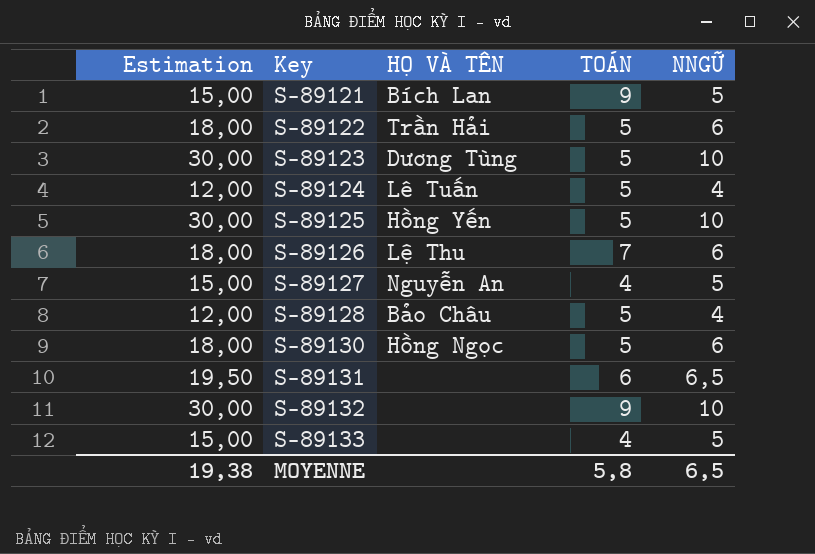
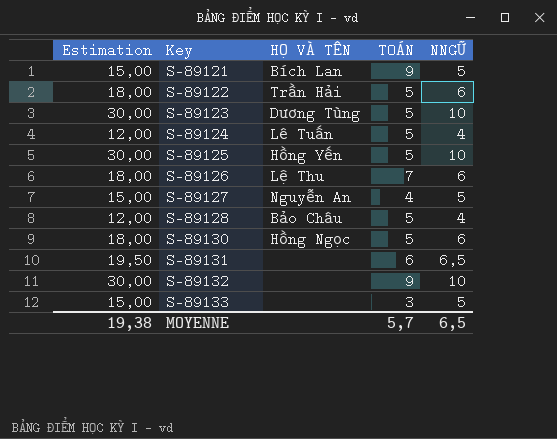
S-89133 | TOÁN: 4 -> 3
MOYENNE | TOÁN: 5,8 -> 5,7

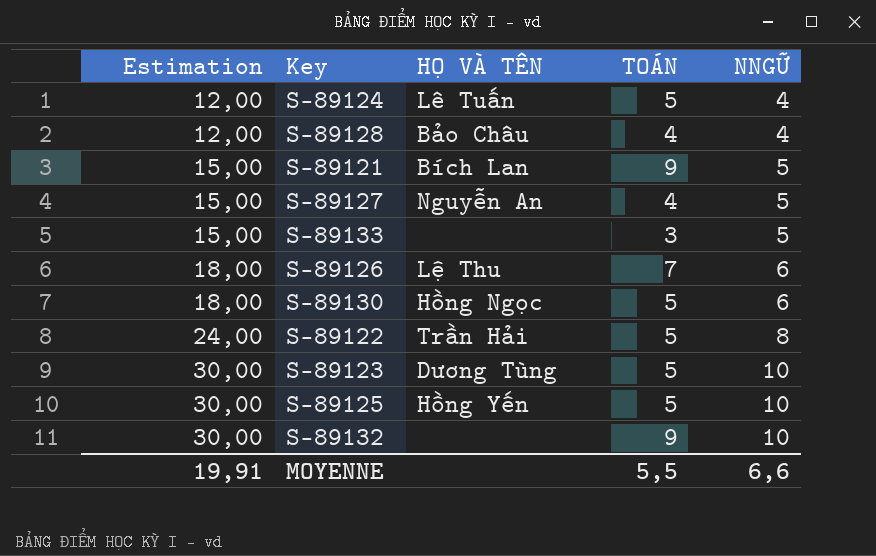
row order: Key ascending -> Estimation ascending
row S-89131: 19,50 | none | 6 | 6,5 -> none
S-89128 | TOÁN: 5 -> 4
S-89122 | Estimation: 18,00 -> 24,00
S-89122 | NNGỮ: 6 -> 8
MOYENNE | Estimation: 19,38 -> 19,91
MOYENNE | TOÁN: 5,7 -> 5,5
MOYENNE | NNGỮ: 6,5 -> 6,6

